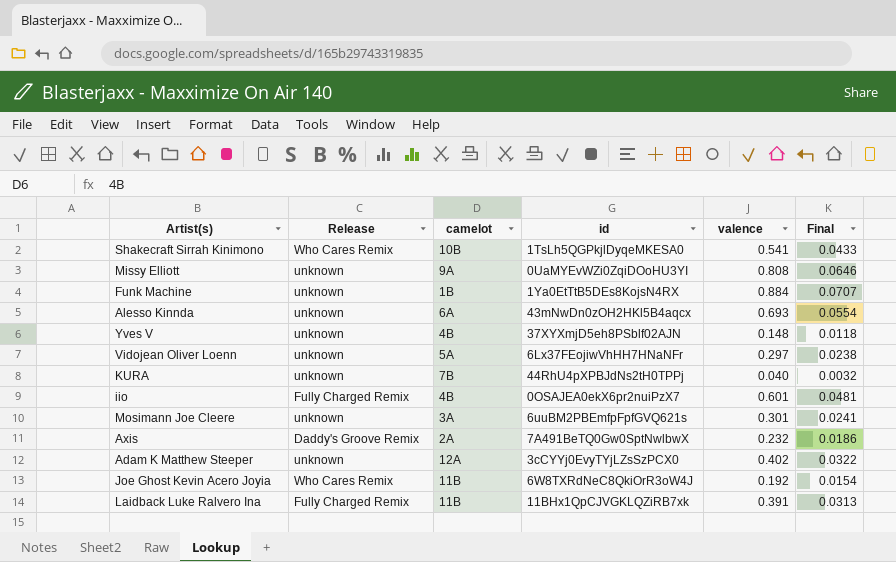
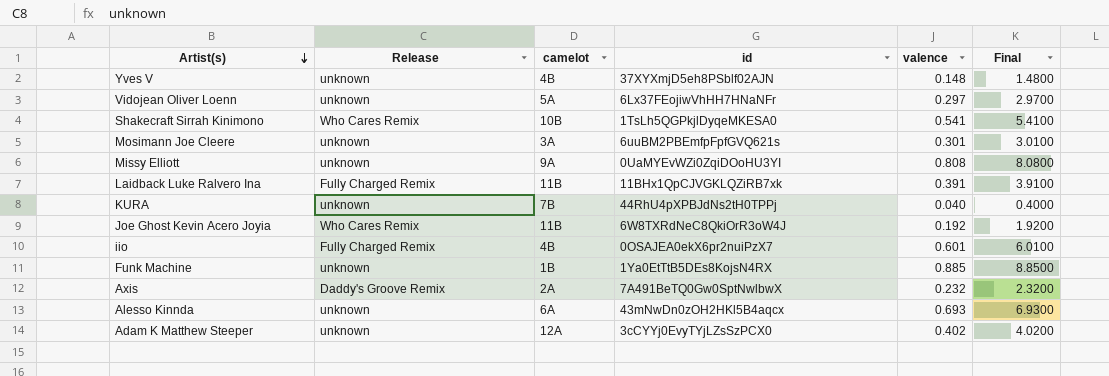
row order: none -> Artist(s) descending
column Final | formula: [valence] * 0.08 -> [valence] * 10
Funk Machine | valence: 0.884 -> 0.885

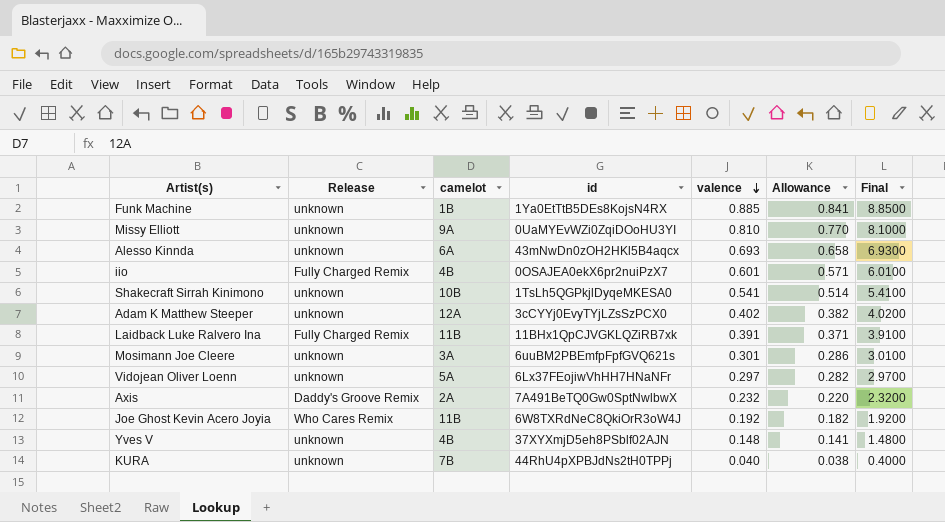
row order: Artist(s) descending -> valence descending
column Allowance | formula: none -> [valence] * 0.95
Missy Elliott | valence: 0.808 -> 0.810
Missy Elliott | Final: 8.0800 -> 8.1000
Shakecraft Sirrah Kinimono | Release: Who Cares Remix -> unknown

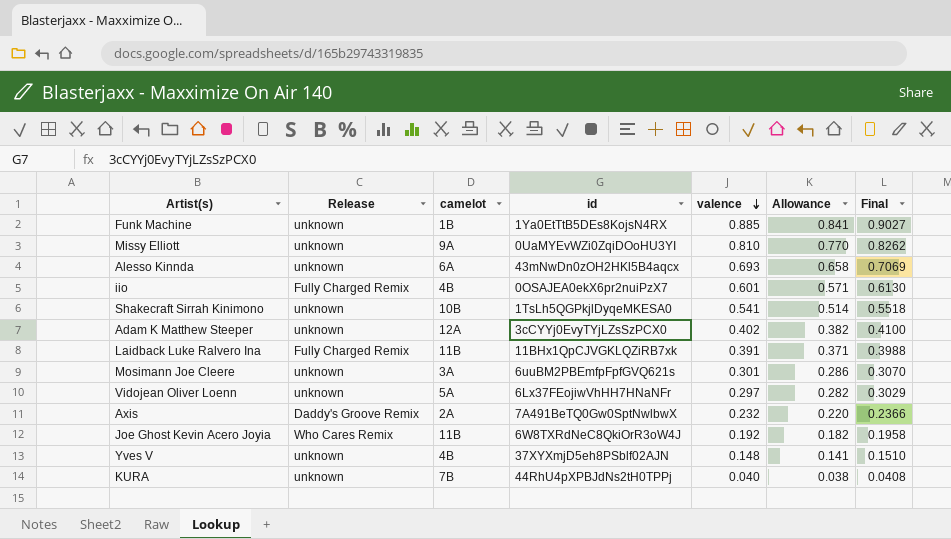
column Final | formula: [valence] * 10 -> [valence] * 1.02

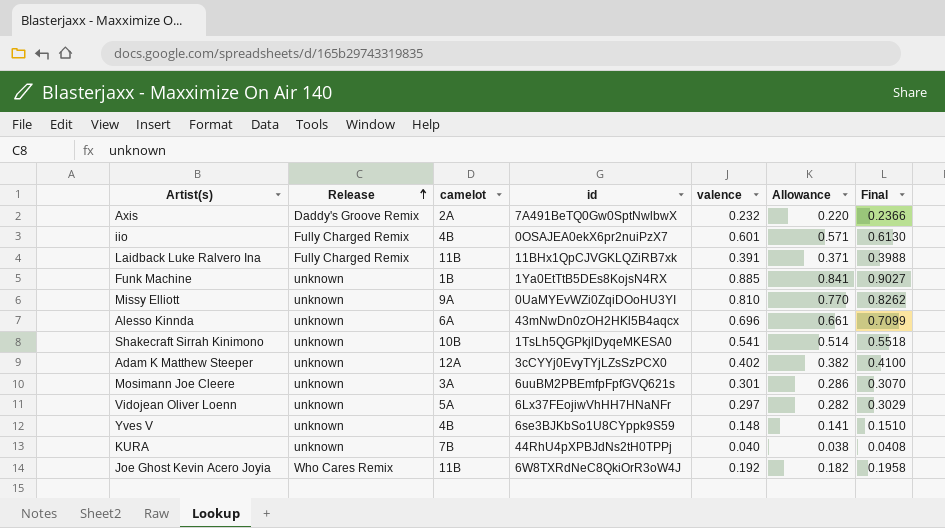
row order: valence descending -> Release ascending
Alesso Kinnda | valence: 0.693 -> 0.696
Alesso Kinnda | Allowance: 0.658 -> 0.661
Alesso Kinnda | Final: 0.7069 -> 0.7099
Yves V | id: 37XYXmjD5eh8PSblf02AJN -> 6se3BJKbSo1U8CYppk9S59

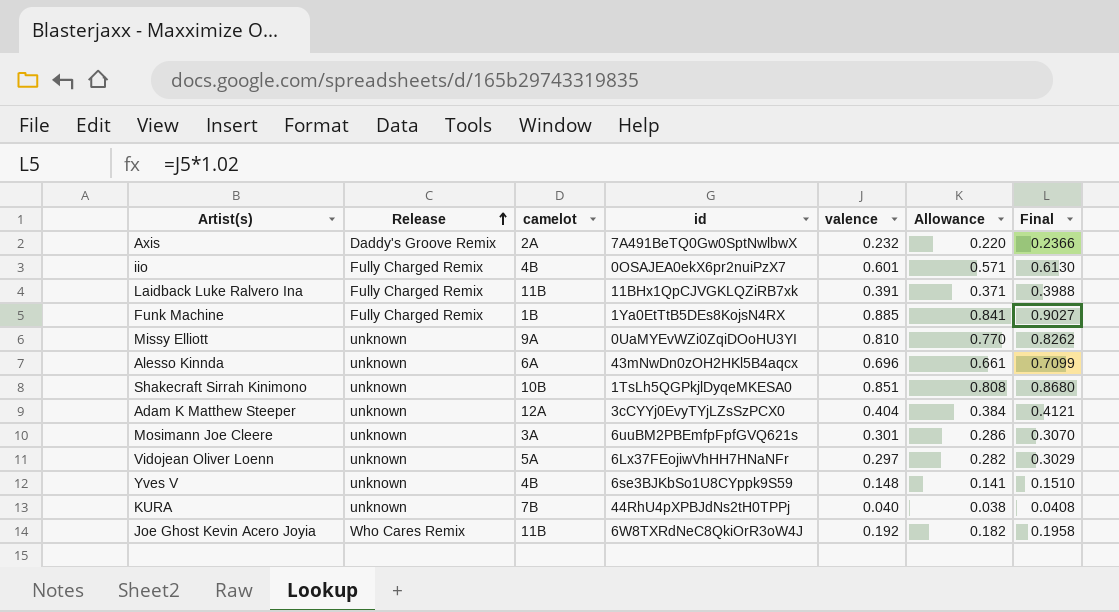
Funk Machine | Release: unknown -> Fully Charged Remix
Shakecraft Sirrah Kinimono | valence: 0.541 -> 0.851
Shakecraft Sirrah Kinimono | Allowance: 0.514 -> 0.808
Shakecraft Sirrah Kinimono | Final: 0.5518 -> 0.8680
Adam K Matthew Steeper | valence: 0.402 -> 0.404
Adam K Matthew Steeper | Allowance: 0.382 -> 0.384
Adam K Matthew Steeper | Final: 0.4100 -> 0.4121

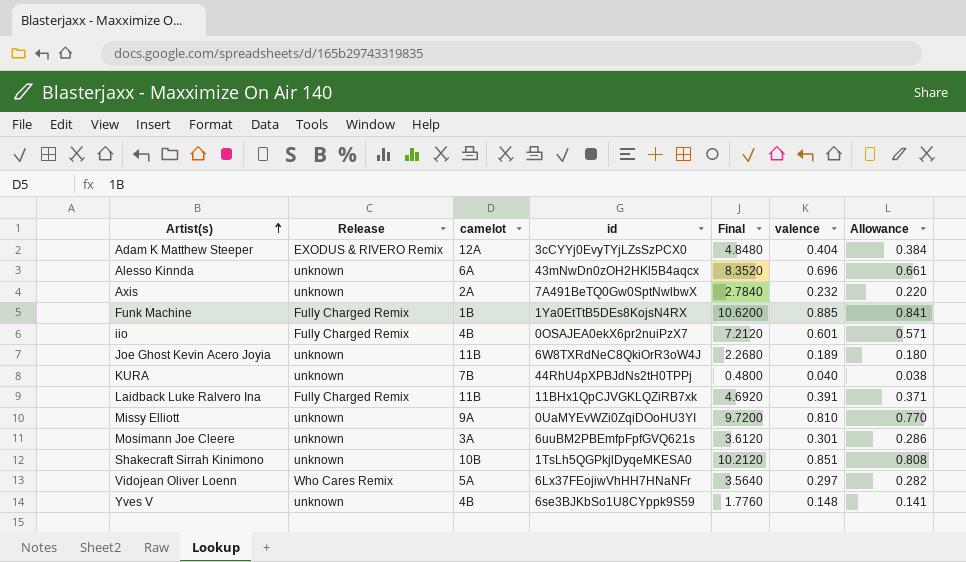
row order: Release ascending -> Artist(s) ascending
column Final | formula: [valence] * 1.02 -> [valence] * 12
column Final | position: 7 -> 5
Adam K Matthew Steeper | Release: unknown -> EXODUS & RIVERO Remix
Axis | Release: Daddy's Groove Remix -> unknown
Joe Ghost Kevin Acero Joyia | Release: Who Cares Remix -> unknown
Joe Ghost Kevin Acero Joyia | valence: 0.192 -> 0.189
Joe Ghost Kevin Acero Joyia | Allowance: 0.182 -> 0.180
Vidojean Oliver Loenn | Release: unknown -> Who Cares Remix

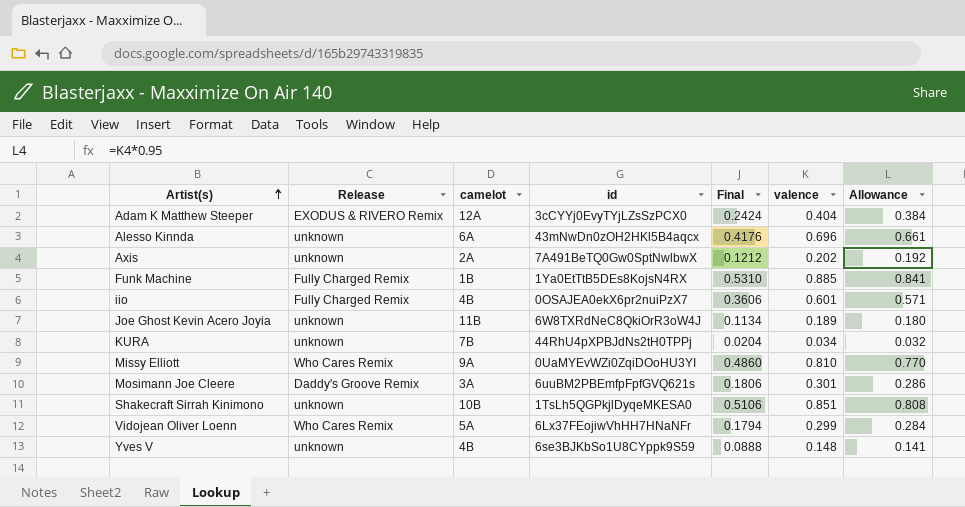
column Final | formula: [valence] * 12 -> [valence] * 0.6
row Laidback Luke Ralvero Ina: Fully Charged Remix | 11B | 11BHx1QpCJVGKLQZiRB7xk | 4.6920 | 0.391 | 0.371 -> none
Axis | valence: 0.232 -> 0.202
Axis | Allowance: 0.220 -> 0.192
KURA | valence: 0.040 -> 0.034
KURA | Allowance: 0.038 -> 0.032
Missy Elliott | Release: unknown -> Who Cares Remix
Mosimann Joe Cleere | Release: unknown -> Daddy's Groove Remix
Vidojean Oliver Loenn | valence: 0.297 -> 0.299
Vidojean Oliver Loenn | Allowance: 0.282 -> 0.284

